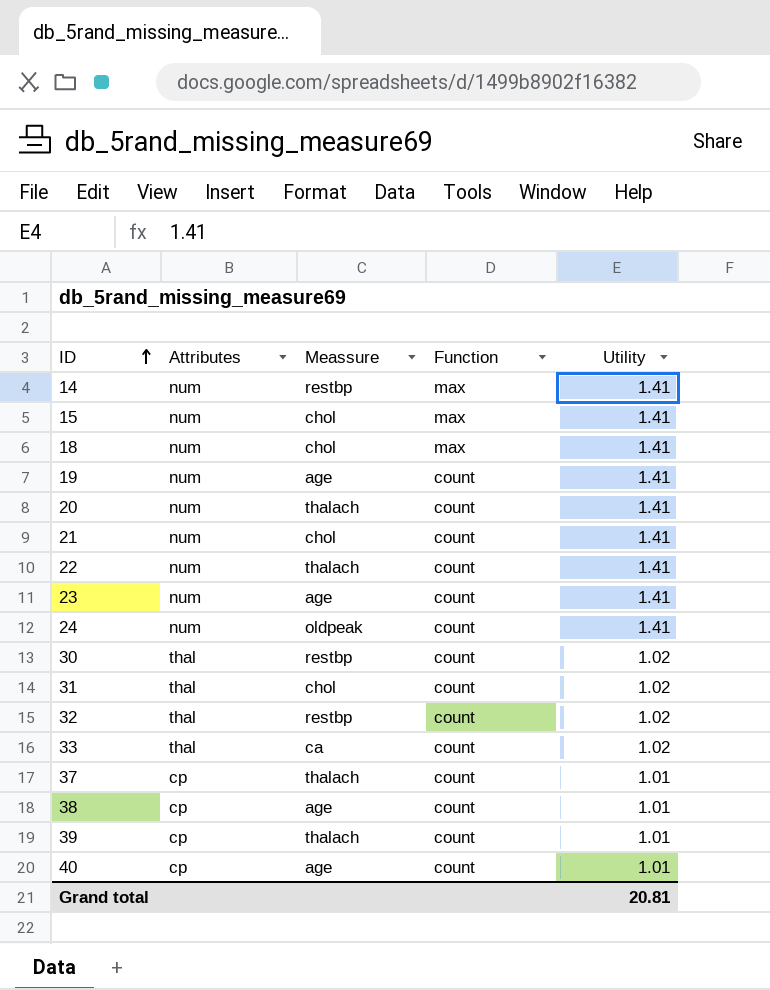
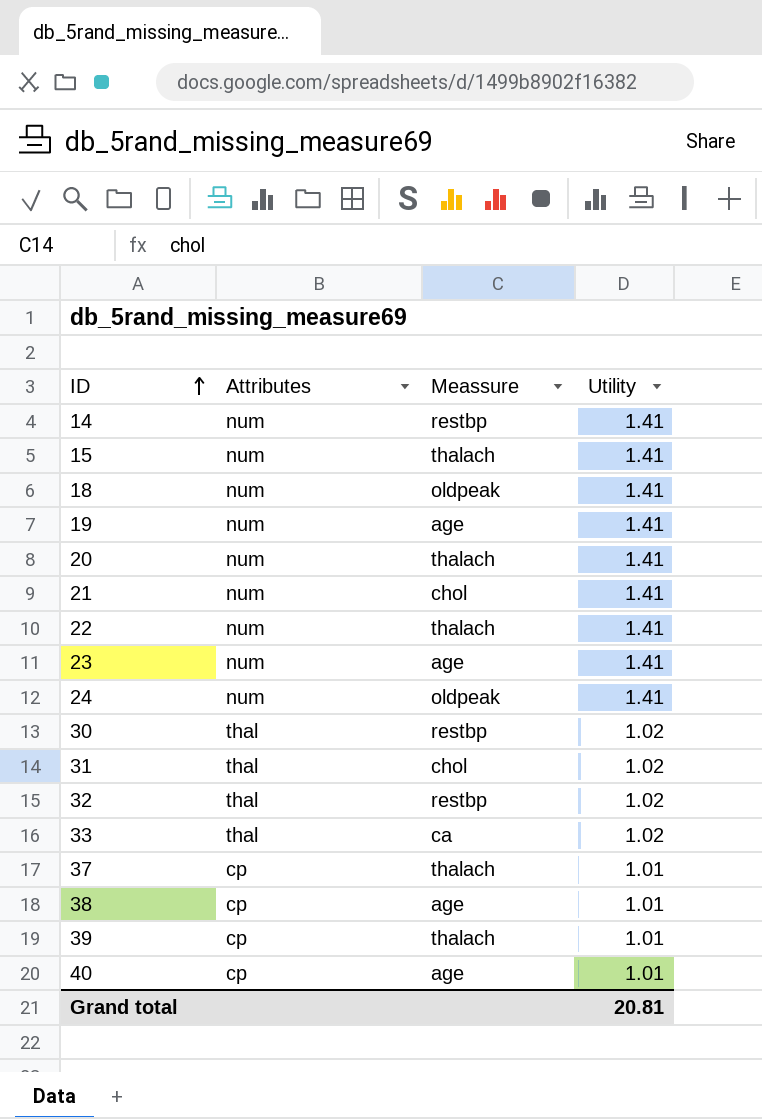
column Function | position: 4 -> none
15 | Meassure: chol -> thalach
18 | Meassure: chol -> oldpeak

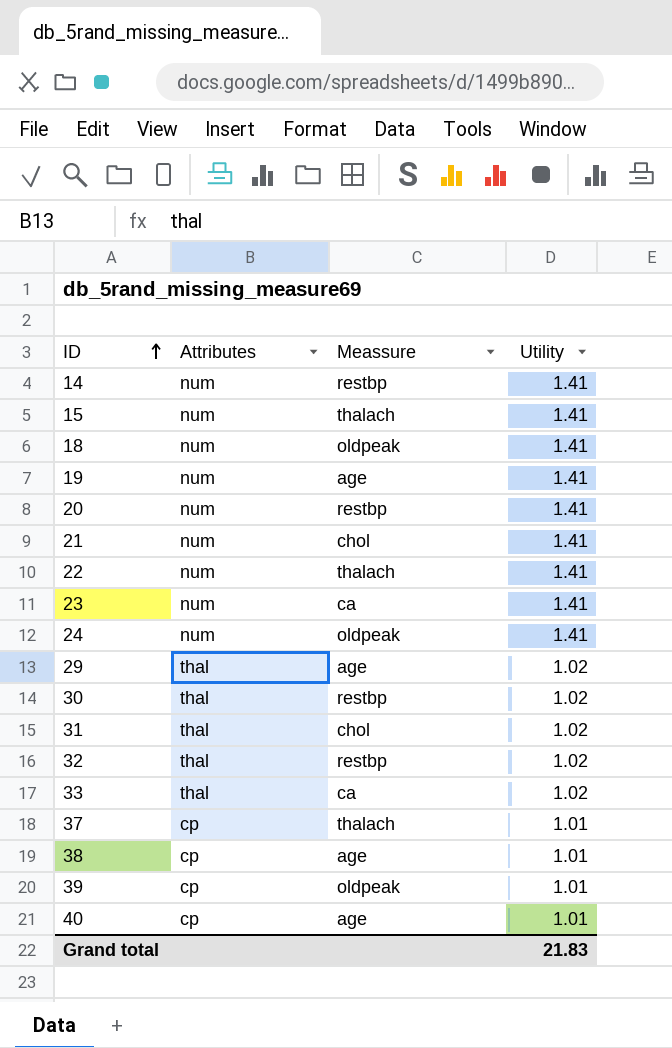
20 | Meassure: thalach -> restbp
23 | Meassure: age -> ca
row 29: none -> thal | age | 1.02
39 | Meassure: thalach -> oldpeak
Grand total | Utility: 20.81 -> 21.83

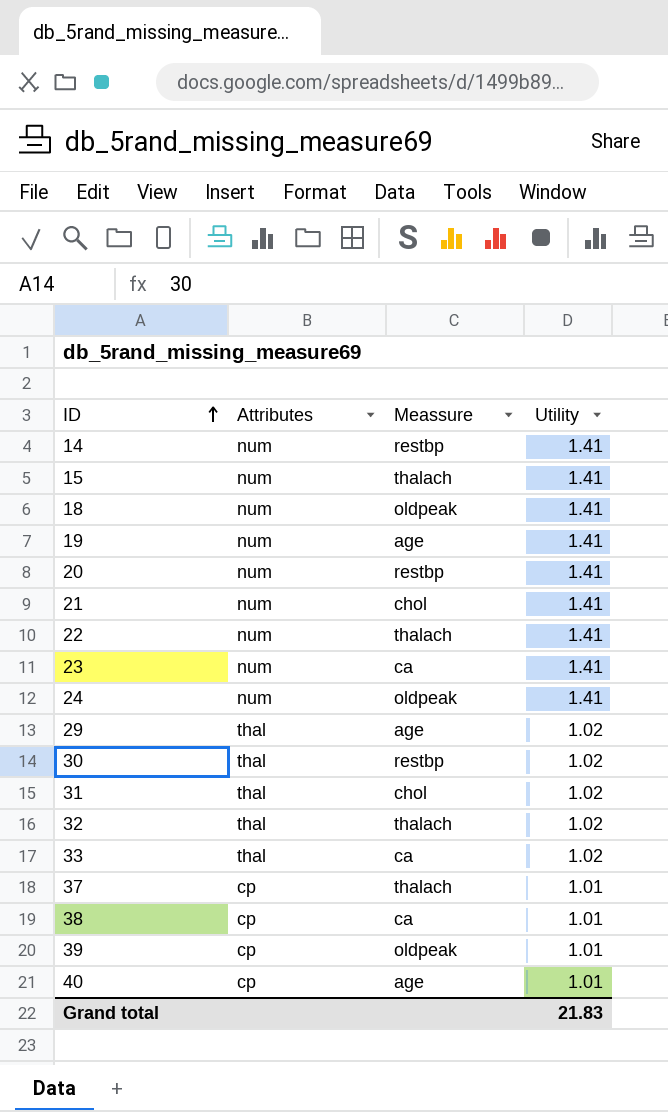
32 | Meassure: restbp -> thalach
38 | Meassure: age -> ca

